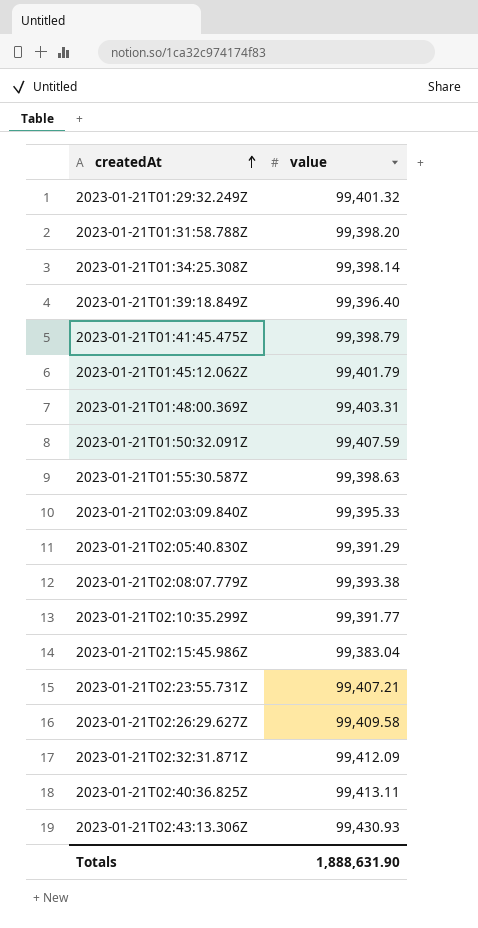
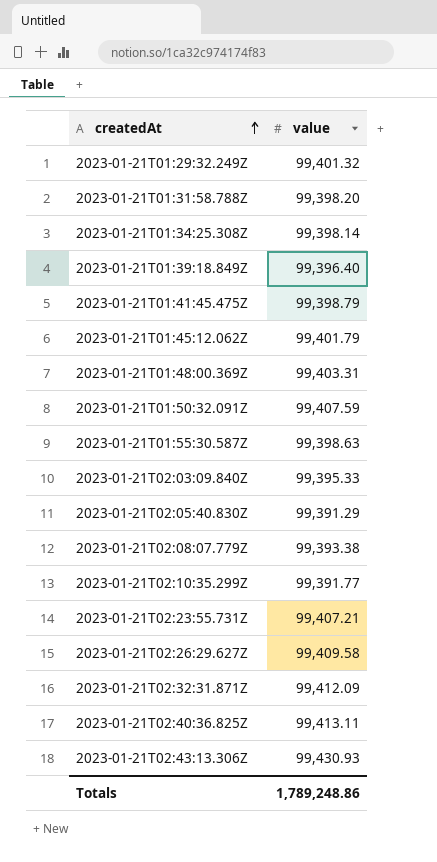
row 2023-01-21T02:15:45.986Z: 99,383.04 -> none
Totals | value: 1,888,631.90 -> 1,789,248.86

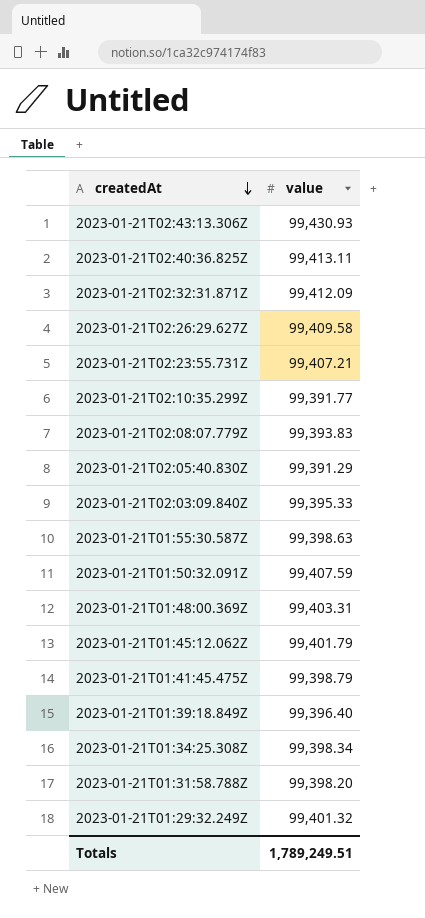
row order: createdAt ascending -> createdAt descending
2023-01-21T02:08:07.779Z | value: 99,393.38 -> 99,393.83
2023-01-21T01:34:25.308Z | value: 99,398.14 -> 99,398.34
Totals | value: 1,789,248.86 -> 1,789,249.51

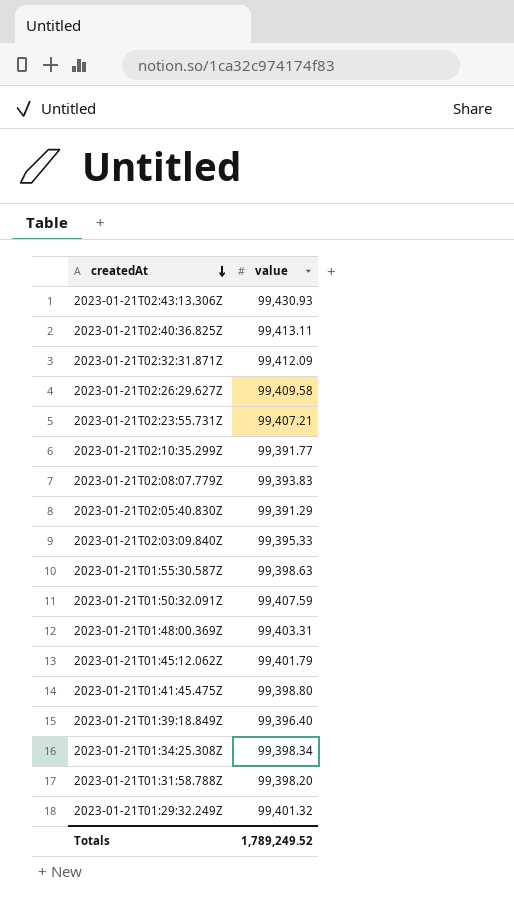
2023-01-21T01:41:45.475Z | value: 99,398.79 -> 99,398.80
Totals | value: 1,789,249.51 -> 1,789,249.52

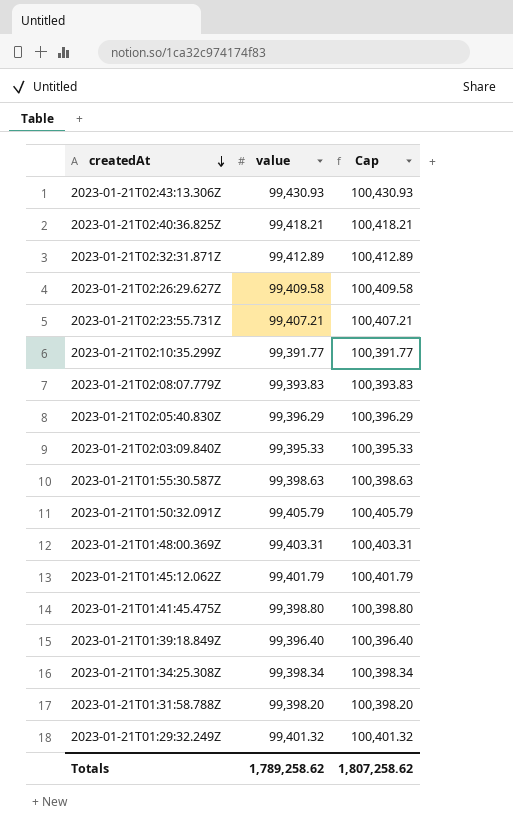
column Cap | formula: none -> [value] + 1000
2023-01-21T02:40:36.825Z | value: 99,413.11 -> 99,418.21
2023-01-21T02:32:31.871Z | value: 99,412.09 -> 99,412.89
2023-01-21T02:05:40.830Z | value: 99,391.29 -> 99,396.29
2023-01-21T01:50:32.091Z | value: 99,407.59 -> 99,405.79
Totals | value: 1,789,249.52 -> 1,789,258.62

